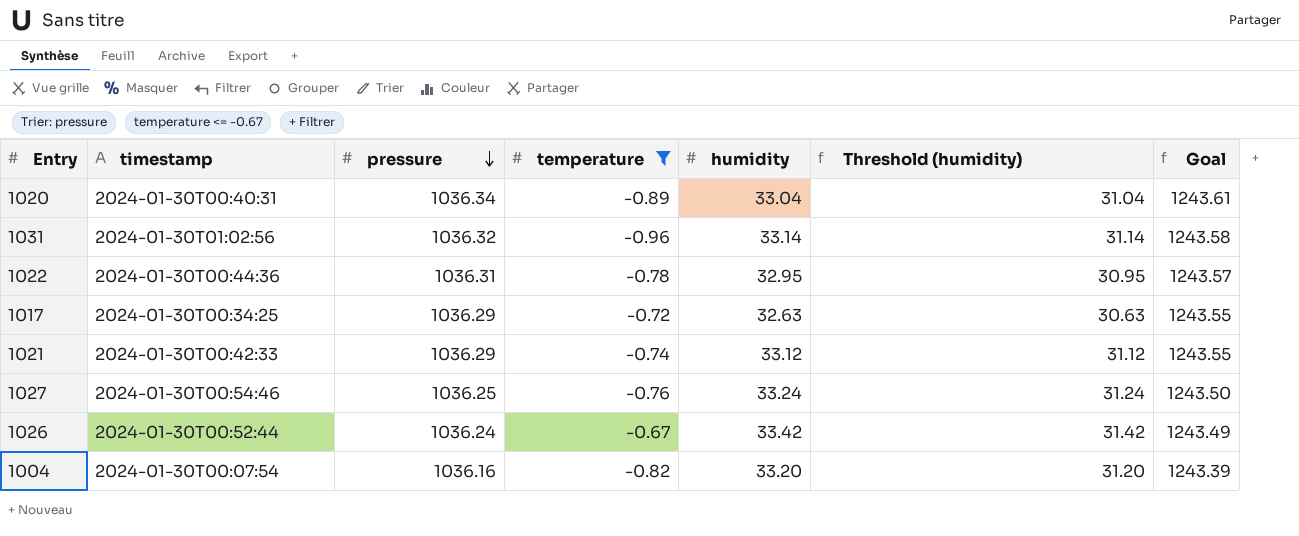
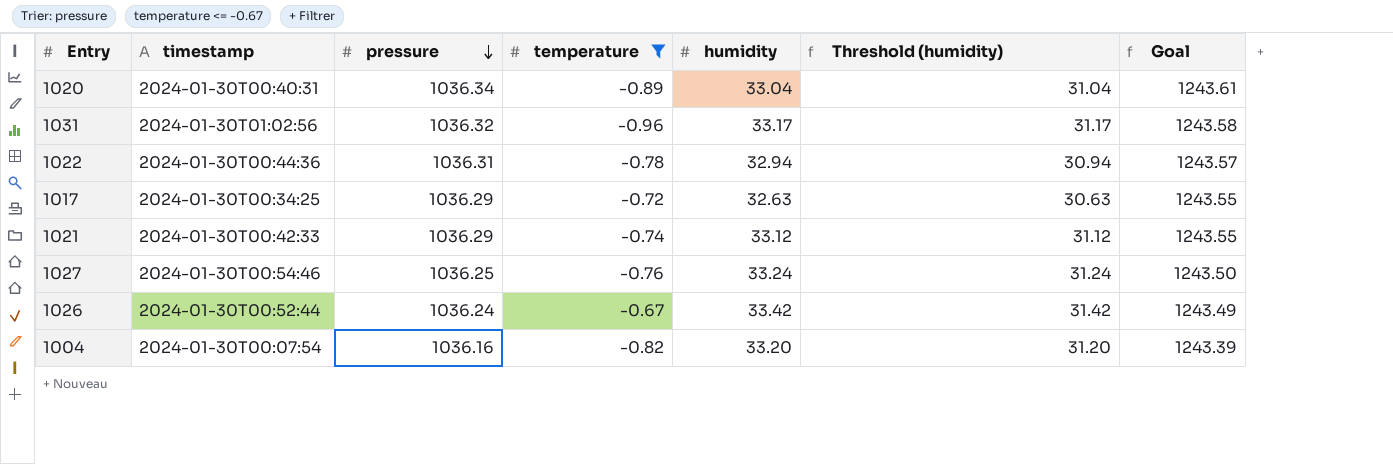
1031 | humidity: 33.14 -> 33.17
1031 | Threshold (humidity): 31.14 -> 31.17
1022 | humidity: 32.95 -> 32.94
1022 | Threshold (humidity): 30.95 -> 30.94

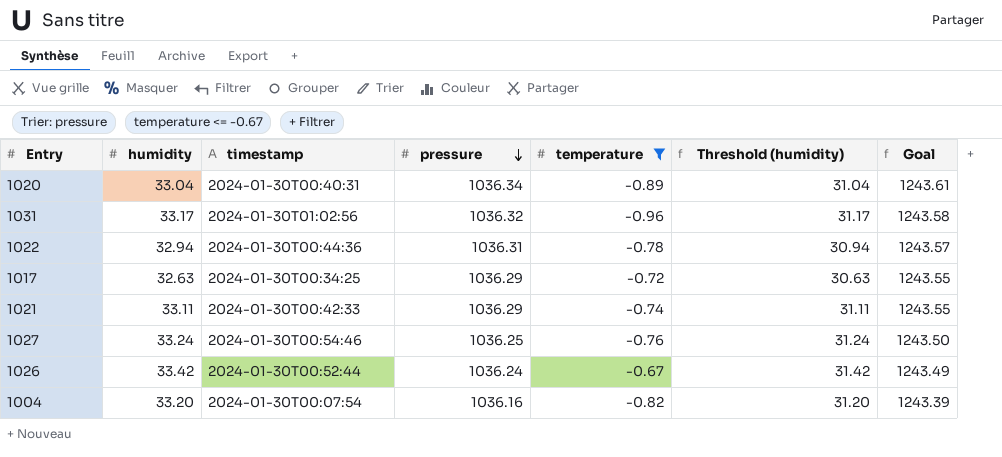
column humidity | position: 5 -> 2
1021 | humidity: 33.12 -> 33.11
1021 | Threshold (humidity): 31.12 -> 31.11

